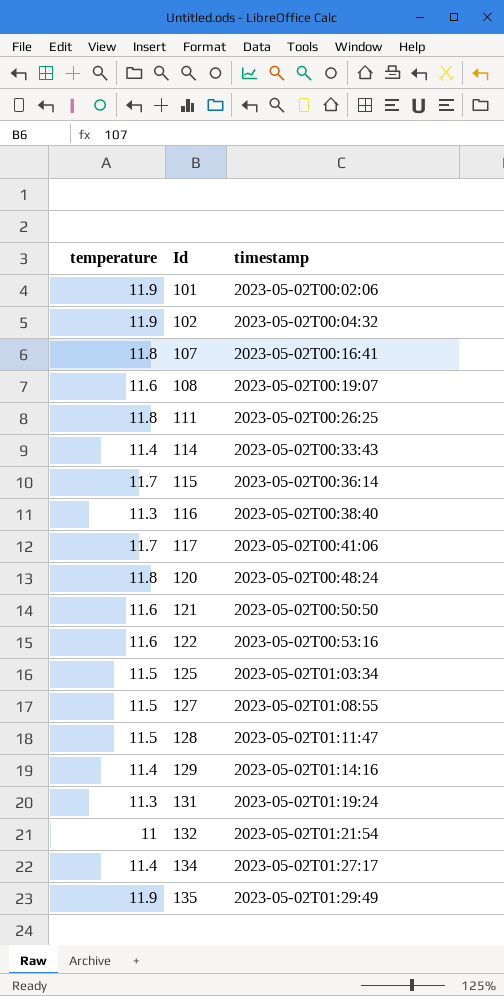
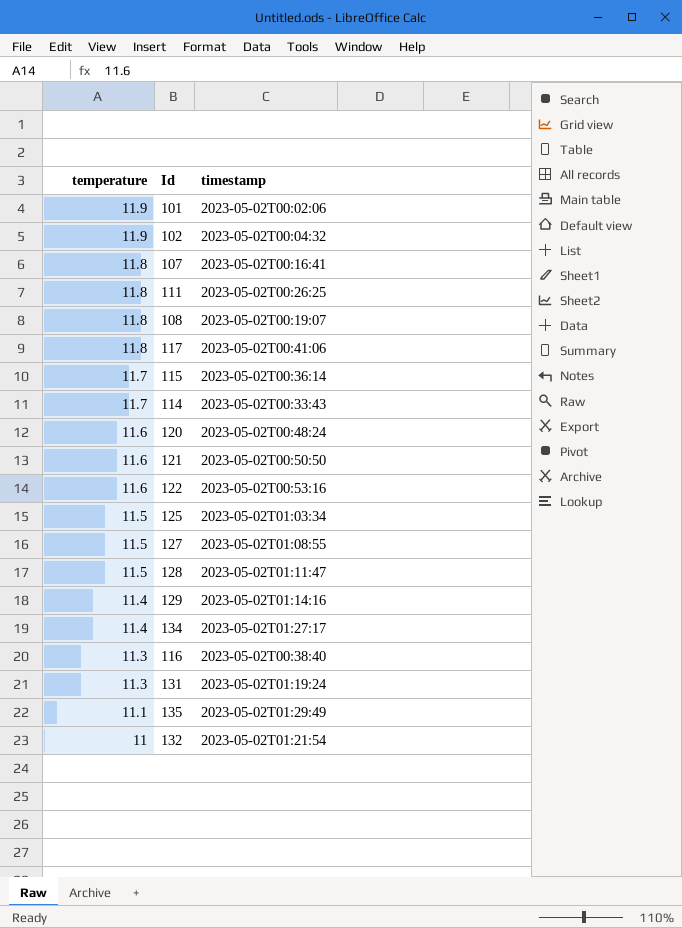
row order: Id ascending -> temperature descending
108 | temperature: 11.6 -> 11.8
117 | temperature: 11.7 -> 11.8
114 | temperature: 11.4 -> 11.7
120 | temperature: 11.8 -> 11.6
135 | temperature: 11.9 -> 11.1

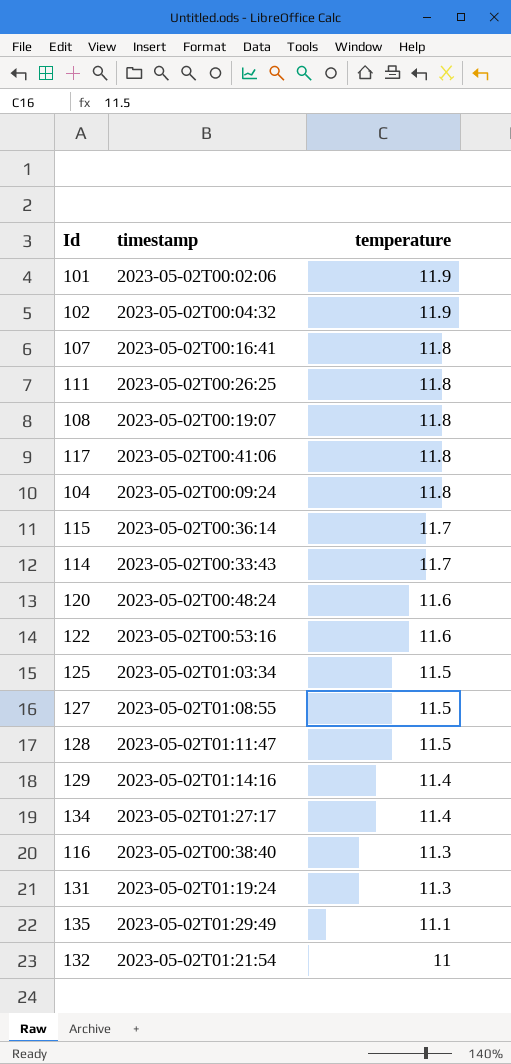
column temperature | position: 1 -> 3
row 121: 11.6 | 2023-05-02T00:50:50 -> none
row 104: none -> 2023-05-02T00:09:24 | 11.8

